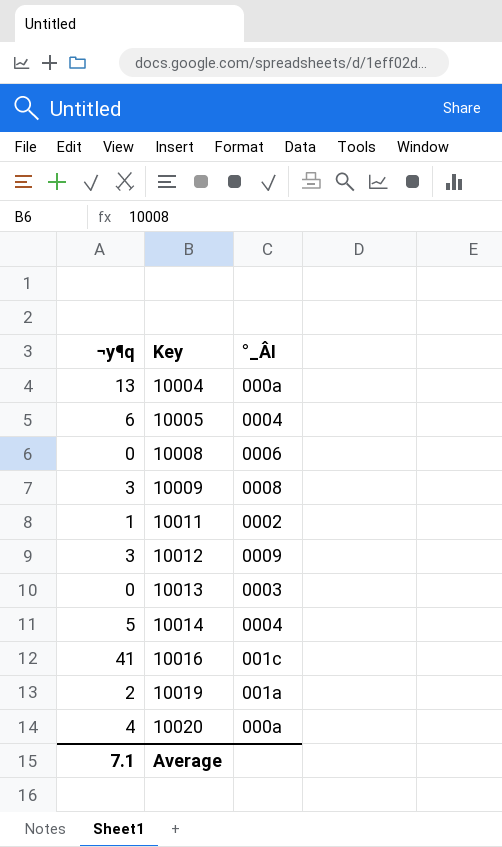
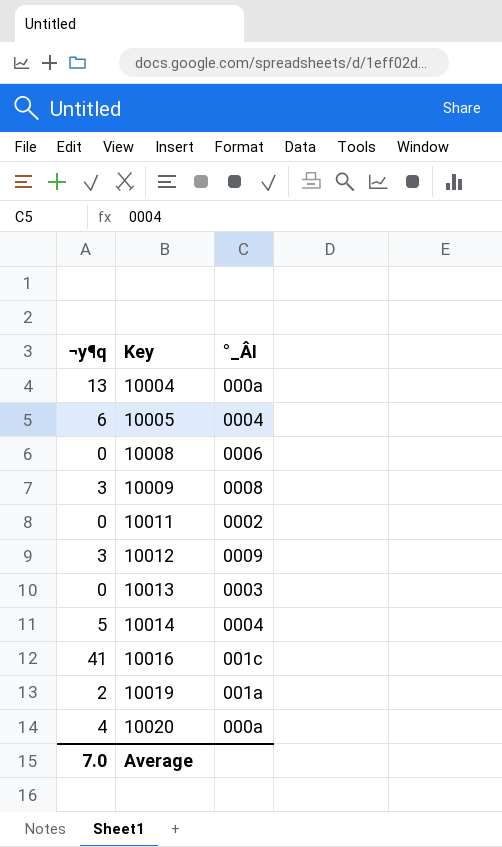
10011 | ¬y¶q: 1 -> 0
Average | ¬y¶q: 7.1 -> 7.0

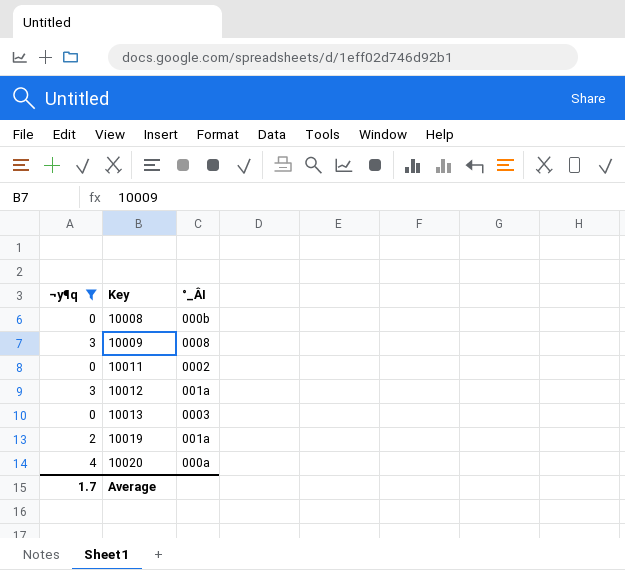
filter: none -> ¬y¶q <= 4
10008 | °_ÂI: 0006 -> 000b
10012 | °_ÂI: 0009 -> 001a
Average | ¬y¶q: 7.0 -> 1.7

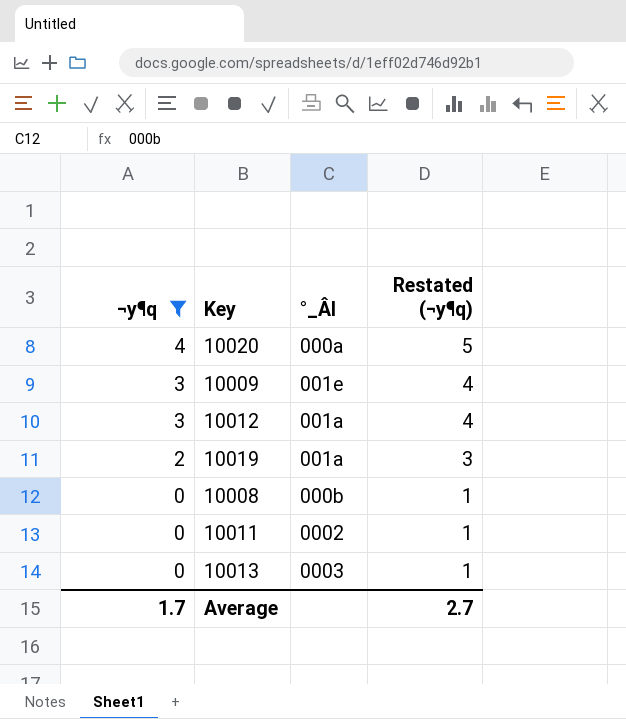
row order: Key ascending -> ¬y¶q descending
column Restated (¬y¶q) | formula: none -> [¬y¶q] + 1
10009 | °_ÂI: 0008 -> 001e

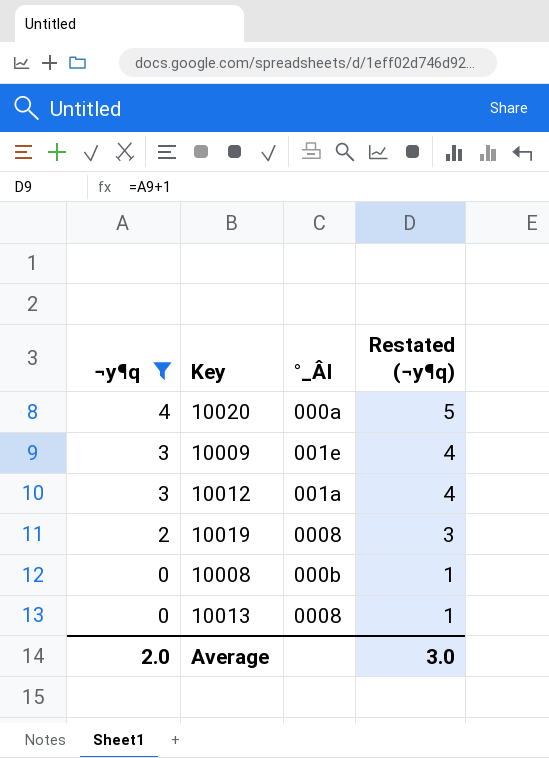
row 10011: 0 | 0002 | 1 -> none
10019 | °_ÂI: 001a -> 0008
10013 | °_ÂI: 0003 -> 0008
Average | ¬y¶q: 1.7 -> 2.0
Average | Restated (¬y¶q): 2.7 -> 3.0

